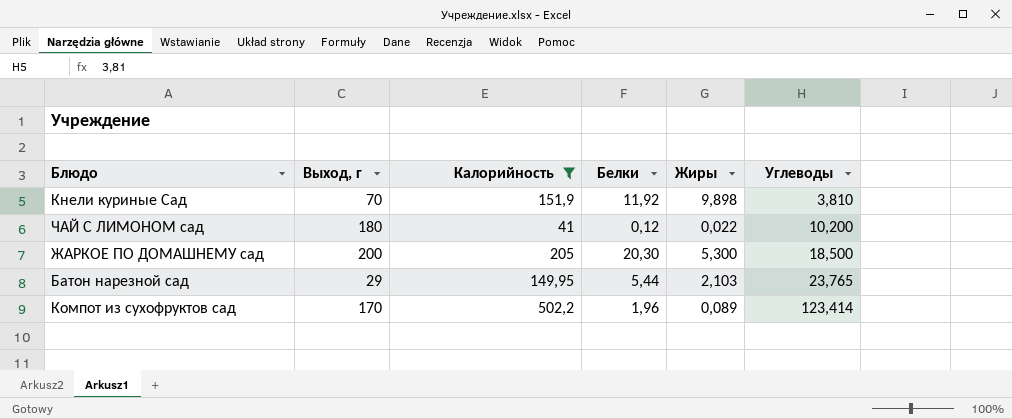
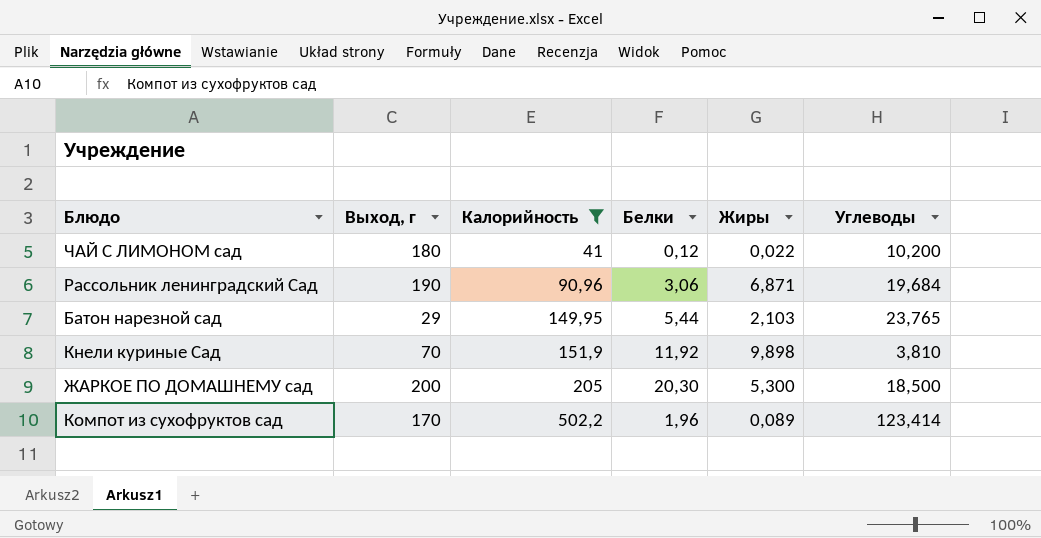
row order: Углеводы ascending -> Калорийность ascending
row Рассольник ленинградский Сад: none -> 190 | 90,96 | 3,06 | 6,871 | 19,684

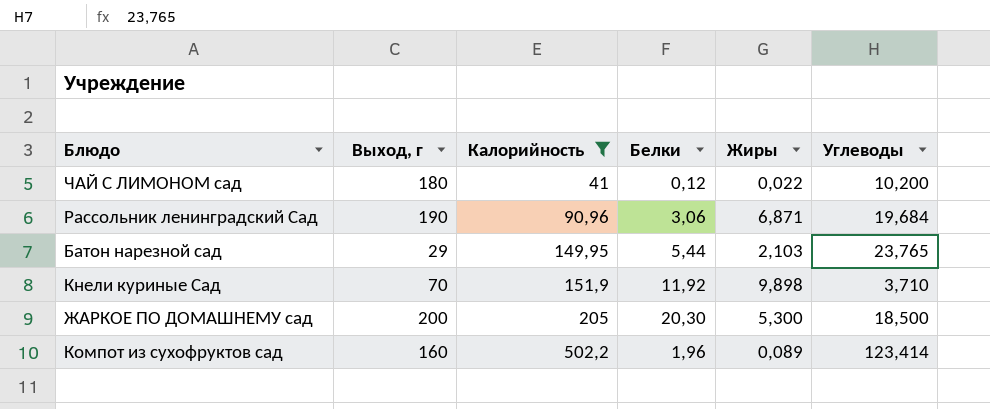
Кнели куриные Сад | Углеводы: 3,810 -> 3,710
Компот из сухофруктов сад | Выход, г: 170 -> 160

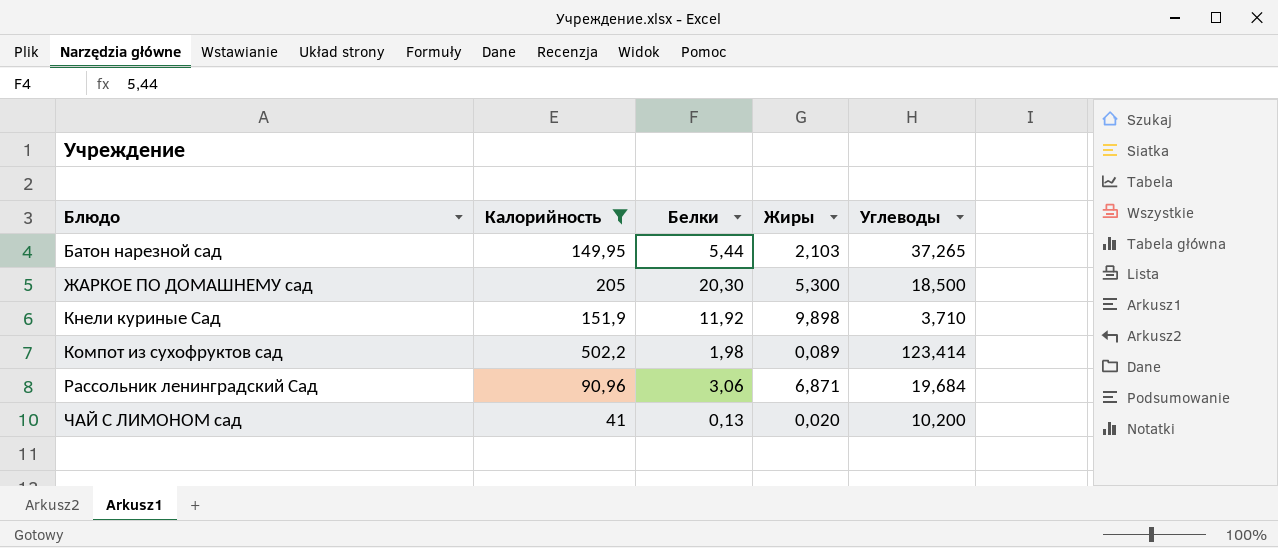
row order: Калорийность ascending -> Блюдо ascending
column Выход, г | position: 2 -> none
Батон нарезной сад | Углеводы: 23,765 -> 37,265
Компот из сухофруктов сад | Белки: 1,96 -> 1,98
ЧАЙ С ЛИМОНОМ сад | Белки: 0,12 -> 0,13
ЧАЙ С ЛИМОНОМ сад | Жиры: 0,022 -> 0,020

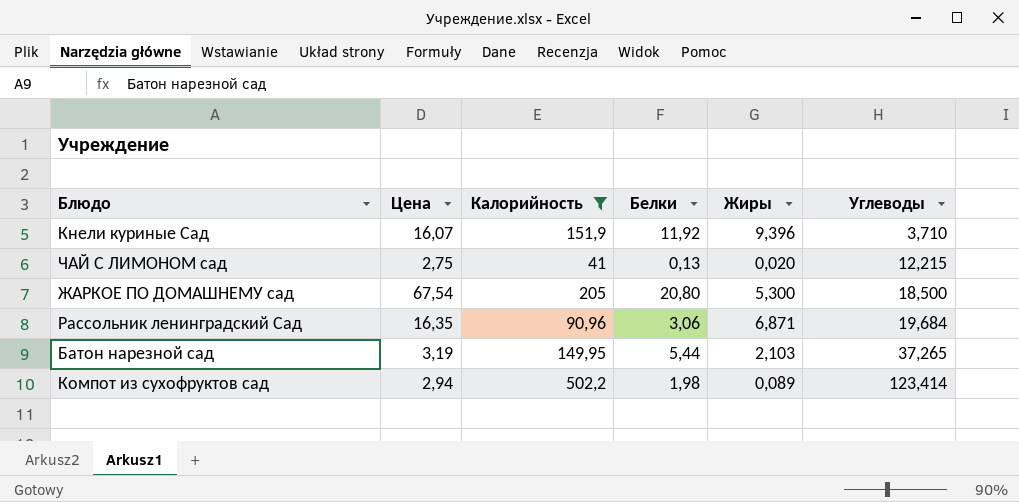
row order: Блюдо ascending -> Углеводы ascending
column Цена | position: none -> 2
Кнели куриные Сад | Жиры: 9,898 -> 9,396
ЧАЙ С ЛИМОНОМ сад | Углеводы: 10,200 -> 12,215
ЖАРКОЕ ПО ДОМАШНЕМУ сад | Белки: 20,30 -> 20,80

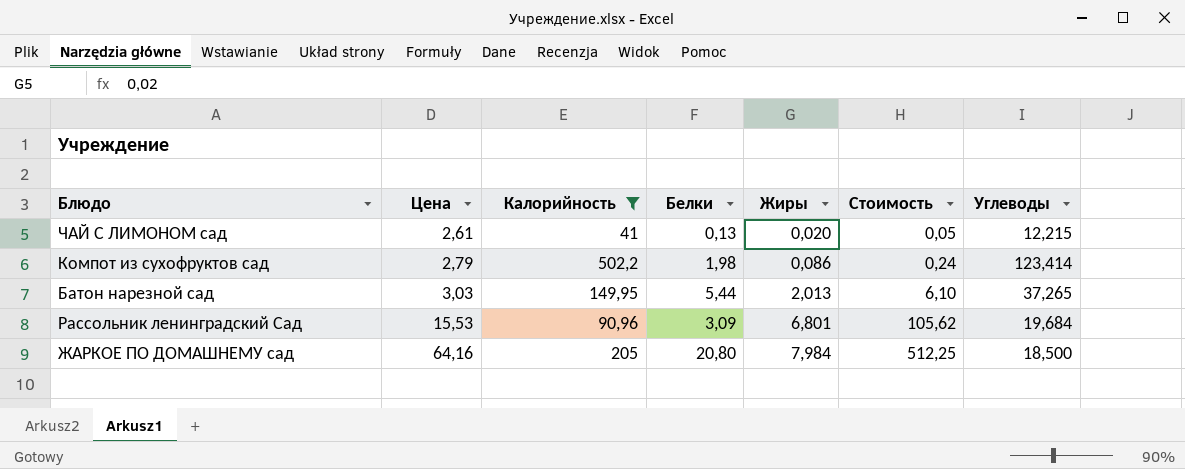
row order: Углеводы ascending -> Цена ascending
column Стоимость | formula: none -> [Цена] * [Жиры]
row Кнели куриные Сад: 16,07 | 151,9 | 11,92 | 9,396 | 3,710 -> none
ЧАЙ С ЛИМОНОМ сад | Цена: 2,75 -> 2,61
Компот из сухофруктов сад | Цена: 2,94 -> 2,79
Компот из сухофруктов сад | Жиры: 0,089 -> 0,086
Батон нарезной сад | Цена: 3,19 -> 3,03
Батон нарезной сад | Жиры: 2,103 -> 2,013
Рассольник ленинградский Сад | Цена: 16,35 -> 15,53
Рассольник ленинградский Сад | Белки: 3,06 -> 3,09
Рассольник ленинградский Сад | Жиры: 6,871 -> 6,801
ЖАРКОЕ ПО ДОМАШНЕМУ сад | Цена: 67,54 -> 64,16
ЖАРКОЕ ПО ДОМАШНЕМУ сад | Жиры: 5,300 -> 7,984

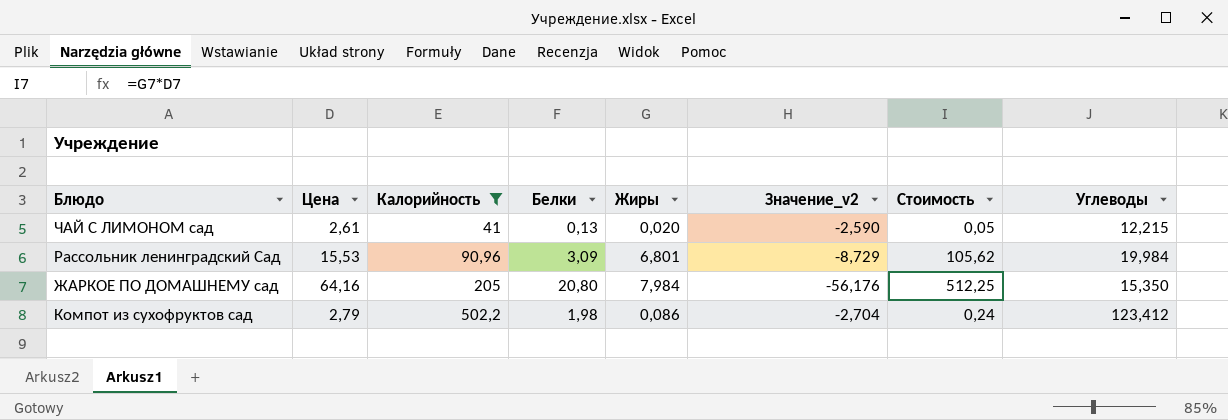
row order: Цена ascending -> Калорийность ascending
column Значение_v2 | formula: none -> [Жиры] - [Цена]
row Батон нарезной сад: 3,03 | 149,95 | 5,44 | 2,013 | 6,10 | 37,265 -> none
Рассольник ленинградский Сад | Углеводы: 19,684 -> 19,984
ЖАРКОЕ ПО ДОМАШНЕМУ сад | Углеводы: 18,500 -> 15,350
Компот из сухофруктов сад | Углеводы: 123,414 -> 123,412

